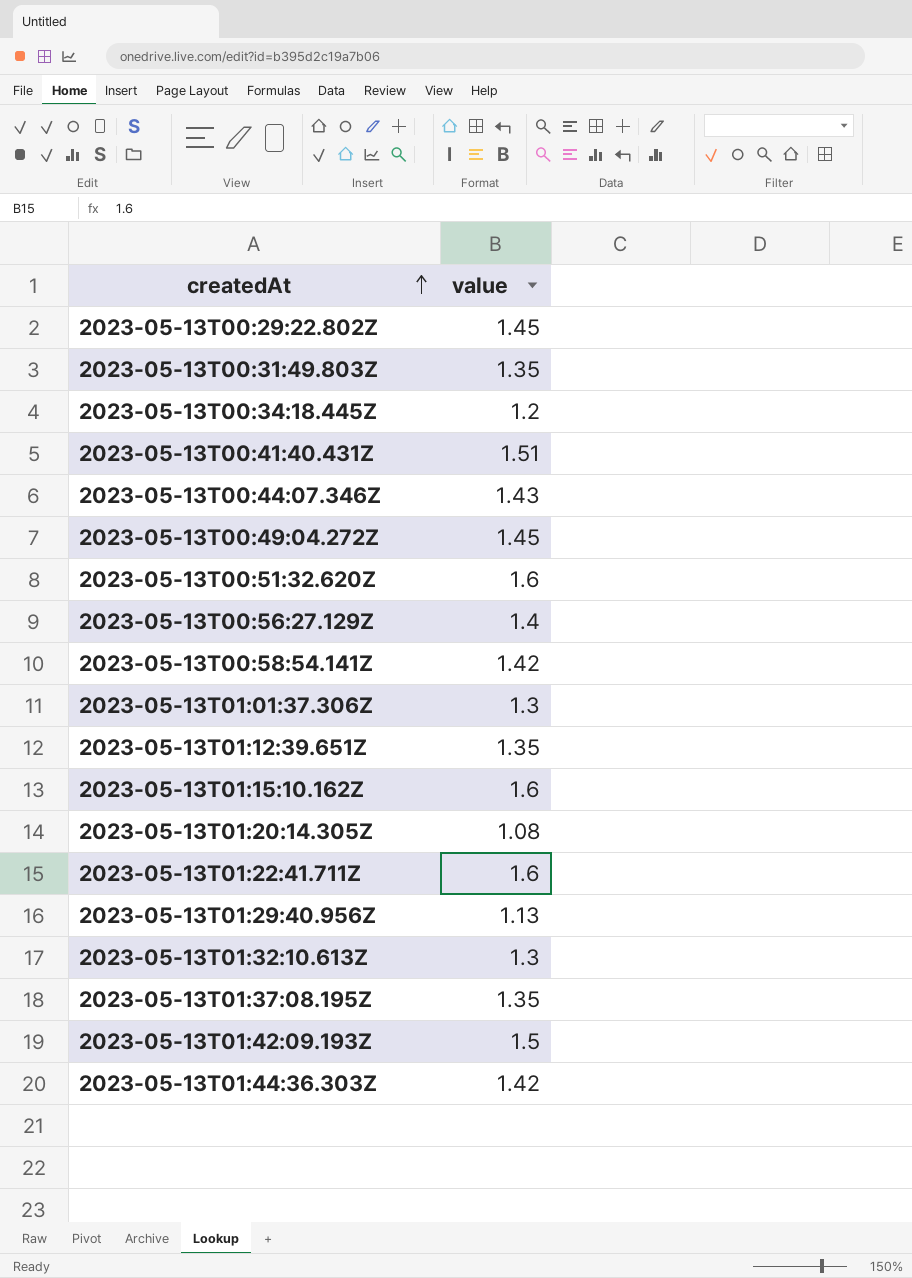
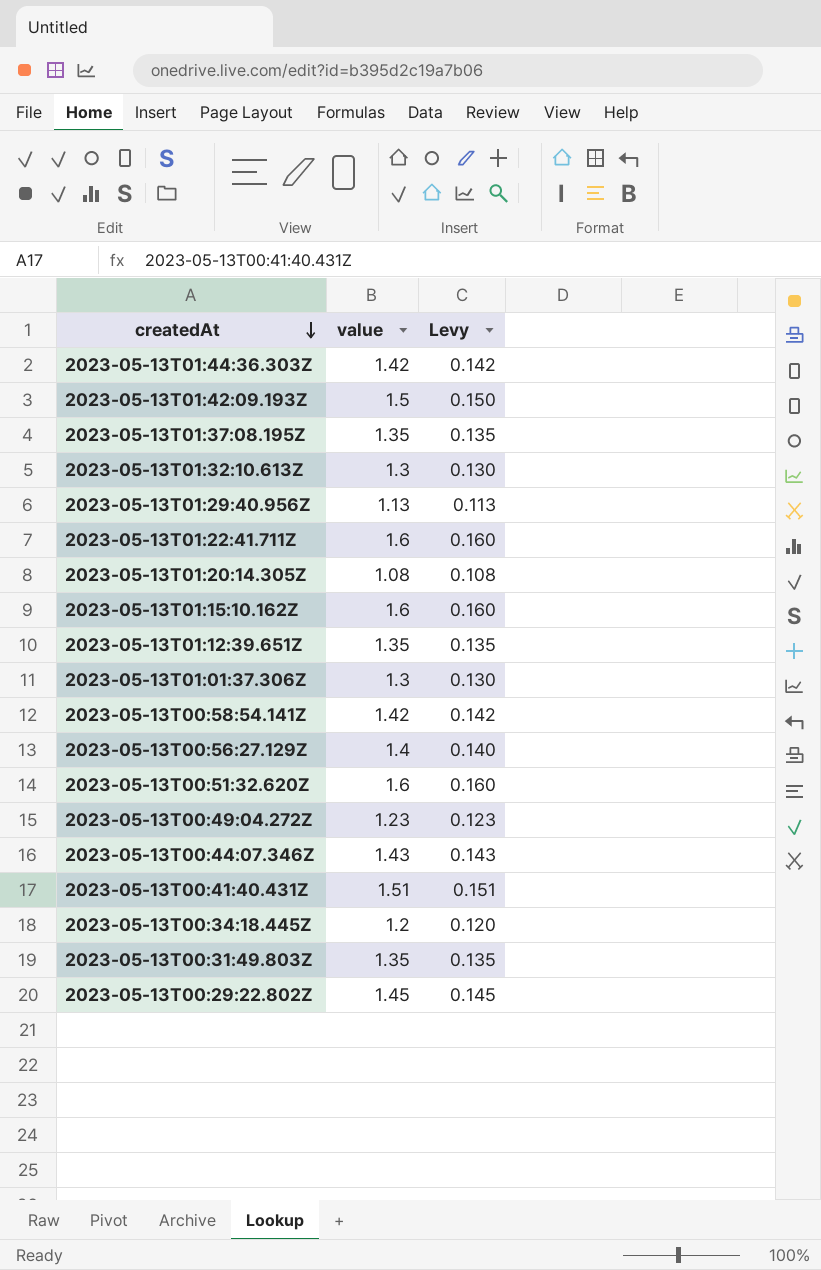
row order: createdAt ascending -> createdAt descending
column Levy | formula: none -> [value] * 0.1
2023-05-13T00:49:04.272Z | value: 1.45 -> 1.23

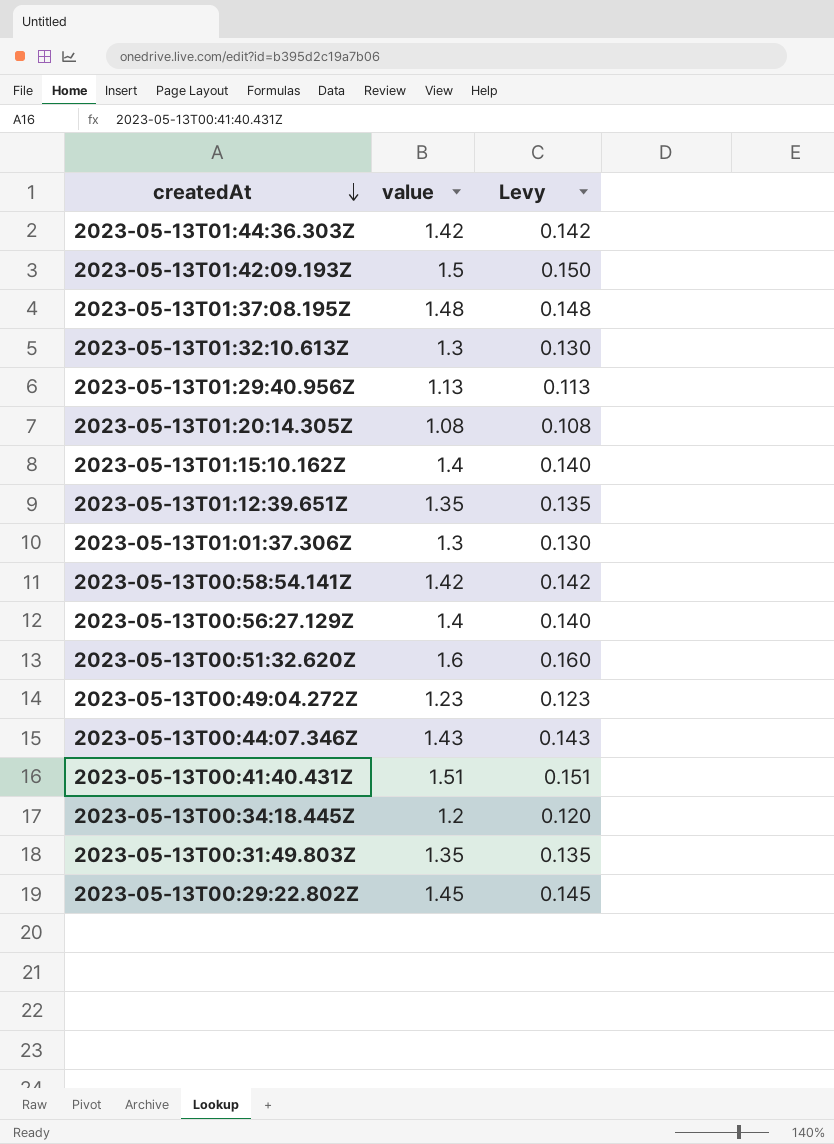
row 2023-05-13T01:22:41.711Z: 1.6 | 0.160 -> none
2023-05-13T01:37:08.195Z | value: 1.35 -> 1.48
2023-05-13T01:37:08.195Z | Levy: 0.135 -> 0.148
2023-05-13T01:15:10.162Z | value: 1.6 -> 1.4
2023-05-13T01:15:10.162Z | Levy: 0.160 -> 0.140

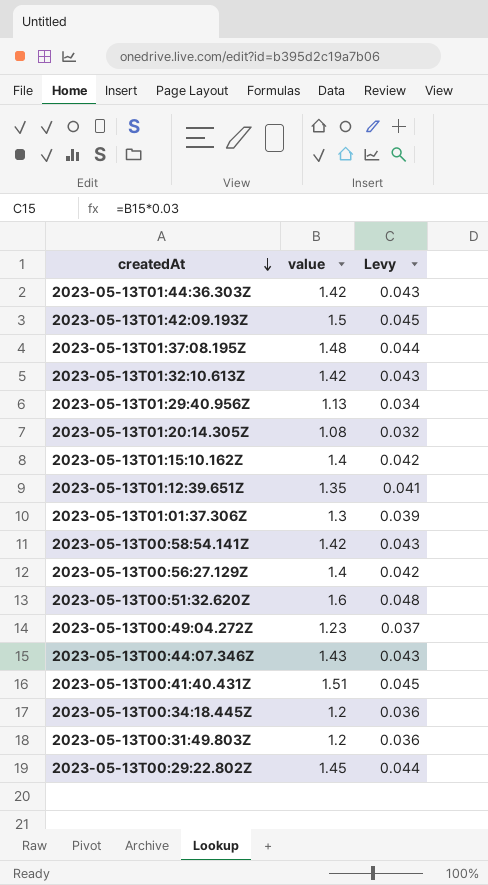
column Levy | formula: [value] * 0.1 -> [value] * 0.03
2023-05-13T01:32:10.613Z | value: 1.3 -> 1.42
2023-05-13T00:31:49.803Z | value: 1.35 -> 1.2

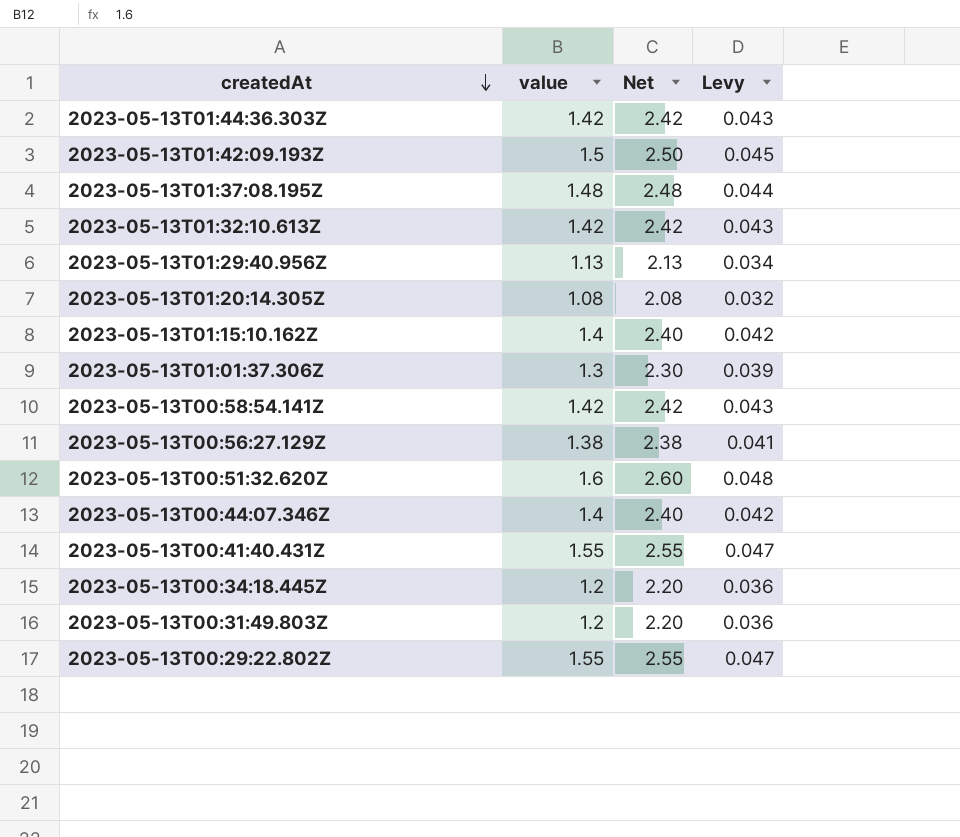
column Net | formula: none -> [value] + 1
row 2023-05-13T01:12:39.651Z: 1.35 | 0.041 -> none
row 2023-05-13T00:49:04.272Z: 1.23 | 0.037 -> none
2023-05-13T00:56:27.129Z | value: 1.4 -> 1.38
2023-05-13T00:56:27.129Z | Levy: 0.042 -> 0.041
2023-05-13T00:44:07.346Z | value: 1.43 -> 1.4
2023-05-13T00:44:07.346Z | Levy: 0.043 -> 0.042
2023-05-13T00:41:40.431Z | value: 1.51 -> 1.55
2023-05-13T00:41:40.431Z | Levy: 0.045 -> 0.047
2023-05-13T00:29:22.802Z | value: 1.45 -> 1.55
2023-05-13T00:29:22.802Z | Levy: 0.044 -> 0.047

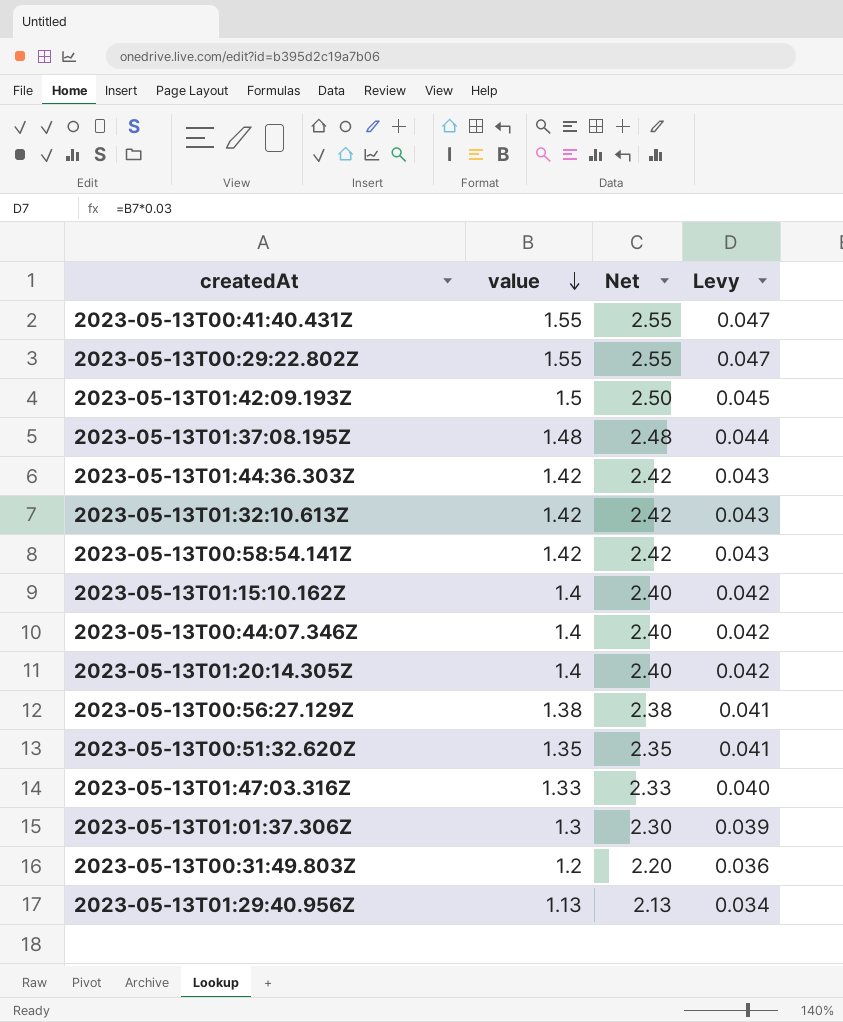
row order: createdAt descending -> value descending
row 2023-05-13T00:34:18.445Z: 1.2 | 2.20 | 0.036 -> none
2023-05-13T01:20:14.305Z | value: 1.08 -> 1.4
2023-05-13T01:20:14.305Z | Net: 2.08 -> 2.40
2023-05-13T01:20:14.305Z | Levy: 0.032 -> 0.042
2023-05-13T00:51:32.620Z | value: 1.6 -> 1.35
2023-05-13T00:51:32.620Z | Net: 2.60 -> 2.35
2023-05-13T00:51:32.620Z | Levy: 0.048 -> 0.041
row 2023-05-13T01:47:03.316Z: none -> 1.33 | 2.33 | 0.040

